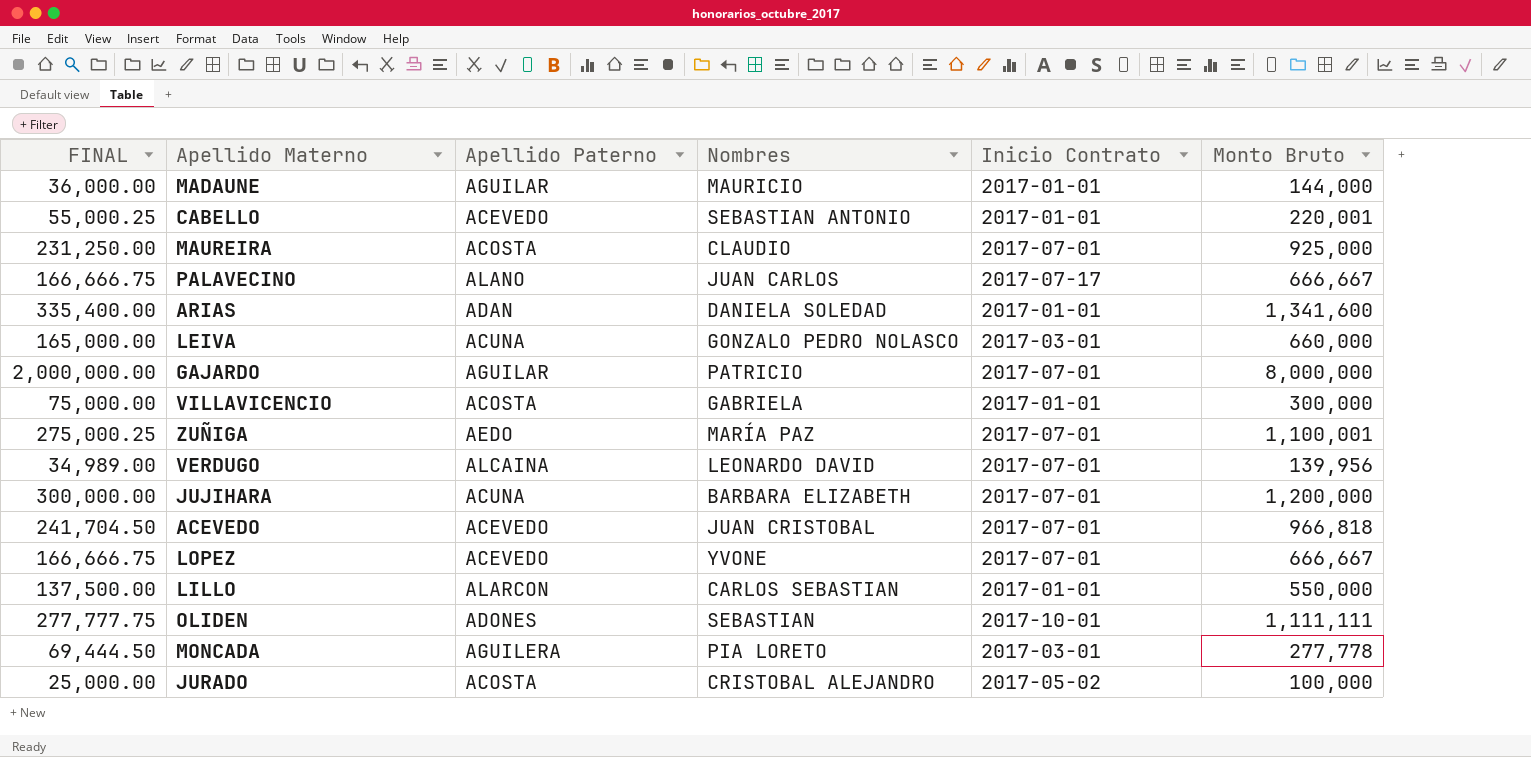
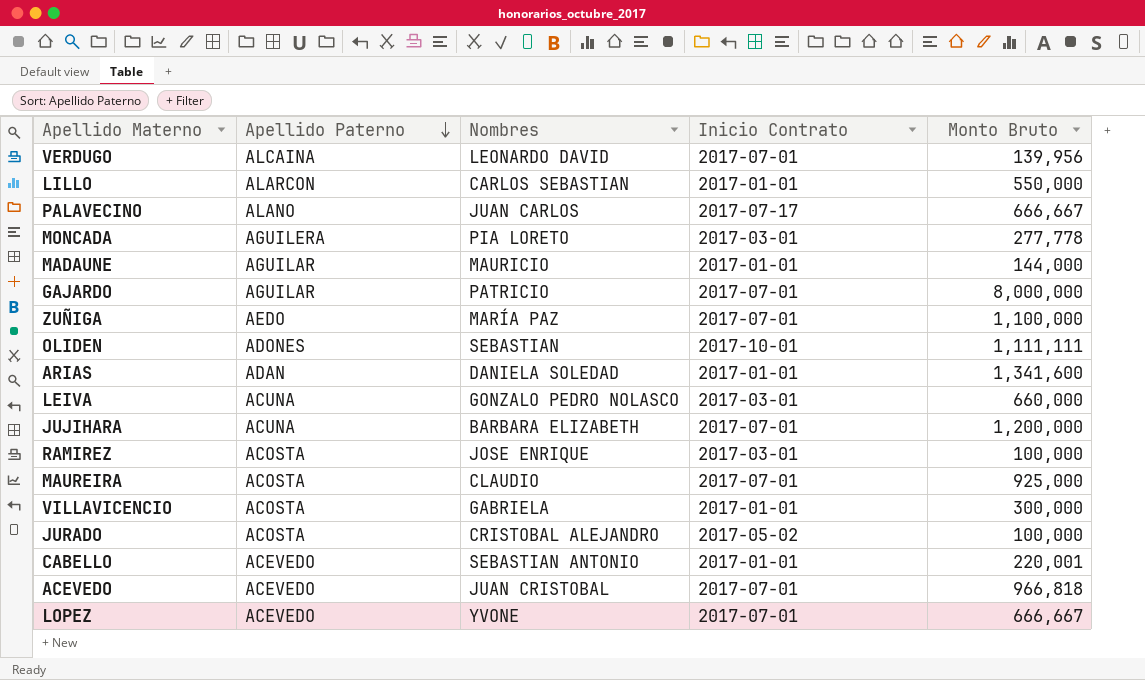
row order: none -> Apellido Paterno descending
column FINAL | formula: [Monto Bruto] * 0.25 -> none
ZUÑIGA | Monto Bruto: 1,100,001 -> 1,100,000
row RAMIREZ: none -> ACOSTA | JOSE ENRIQUE | 2017-03-01 | 100,000

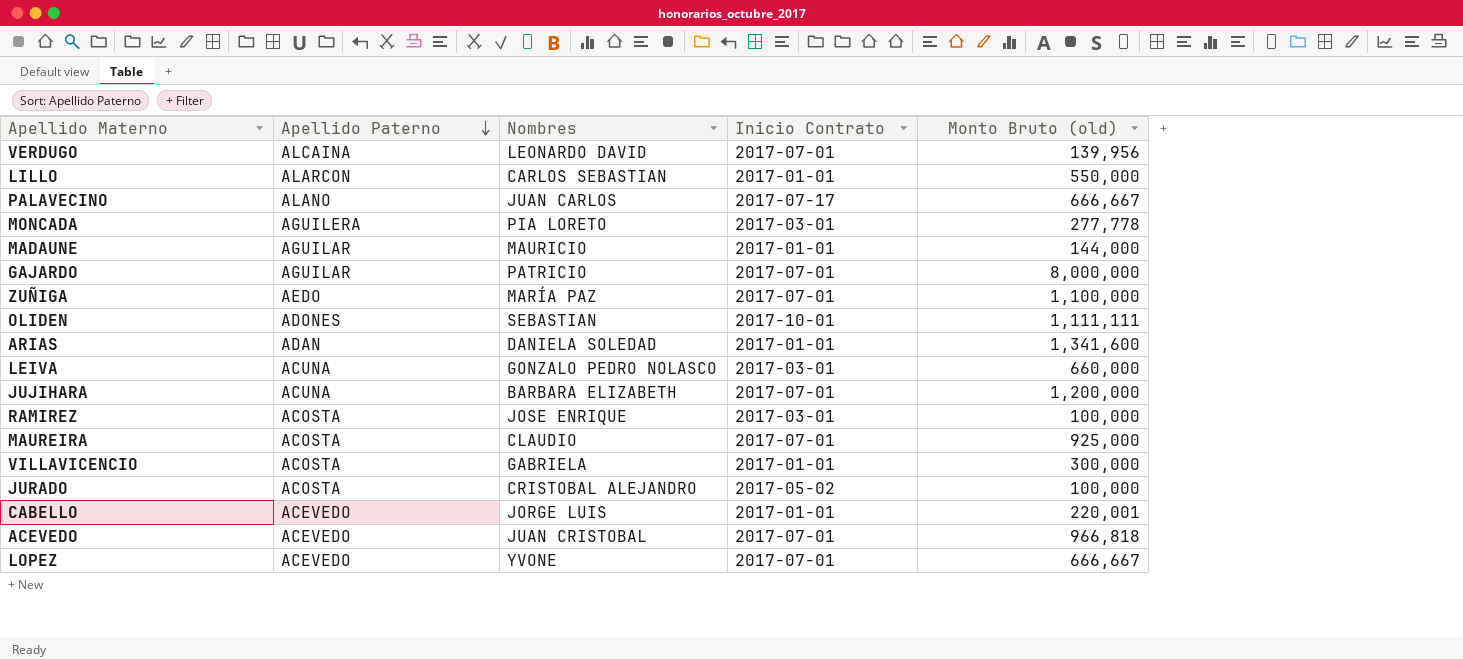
column name: Monto Bruto -> Monto Bruto (old)
CABELLO | Nombres: SEBASTIAN ANTONIO -> JORGE LUIS

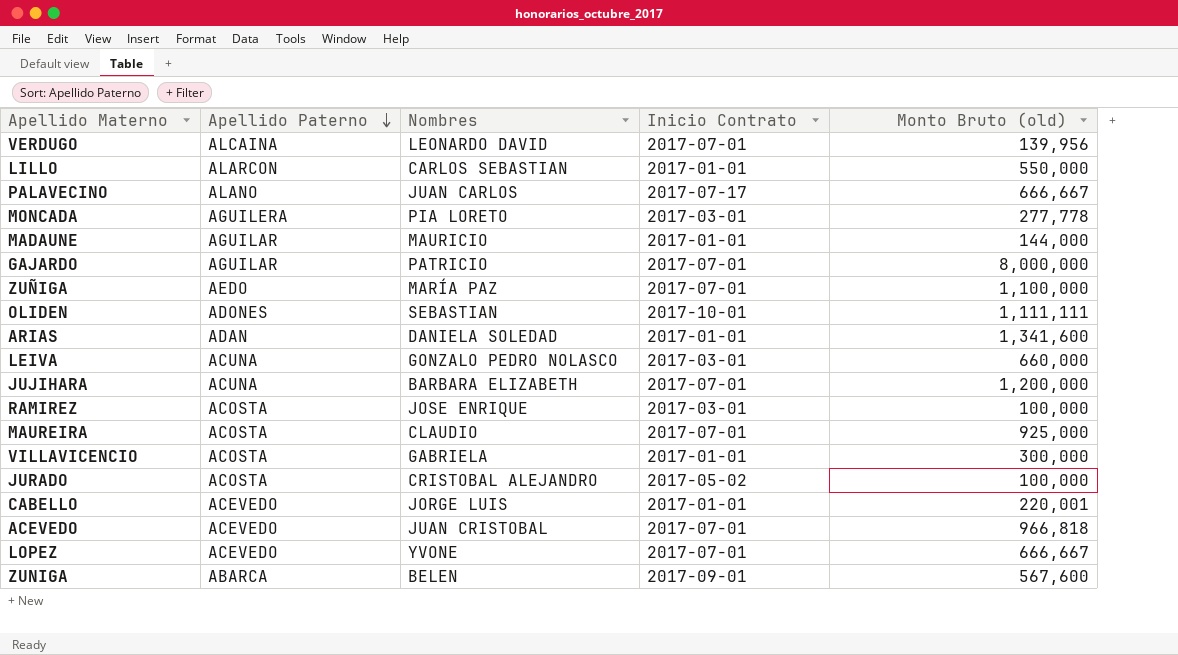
row ZUNIGA: none -> ABARCA | BELEN | 2017-09-01 | 567,600

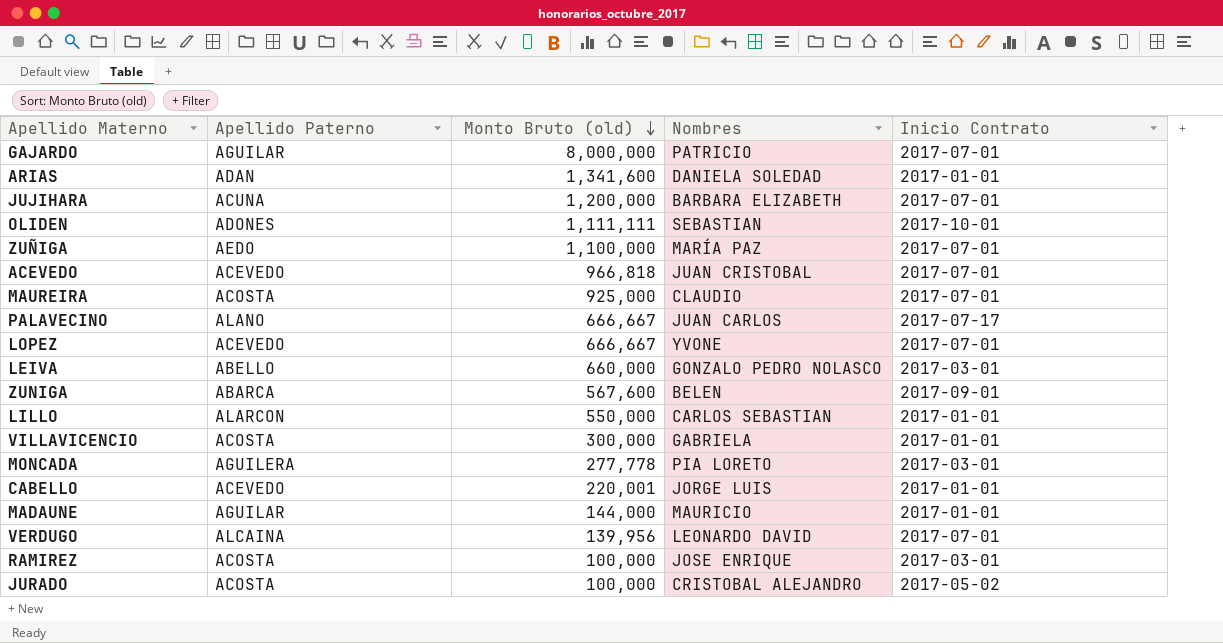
row order: Apellido Paterno descending -> Monto Bruto (old) descending
column Monto Bruto (old) | position: 5 -> 3
LEIVA | Apellido Paterno: ACUNA -> ABELLO

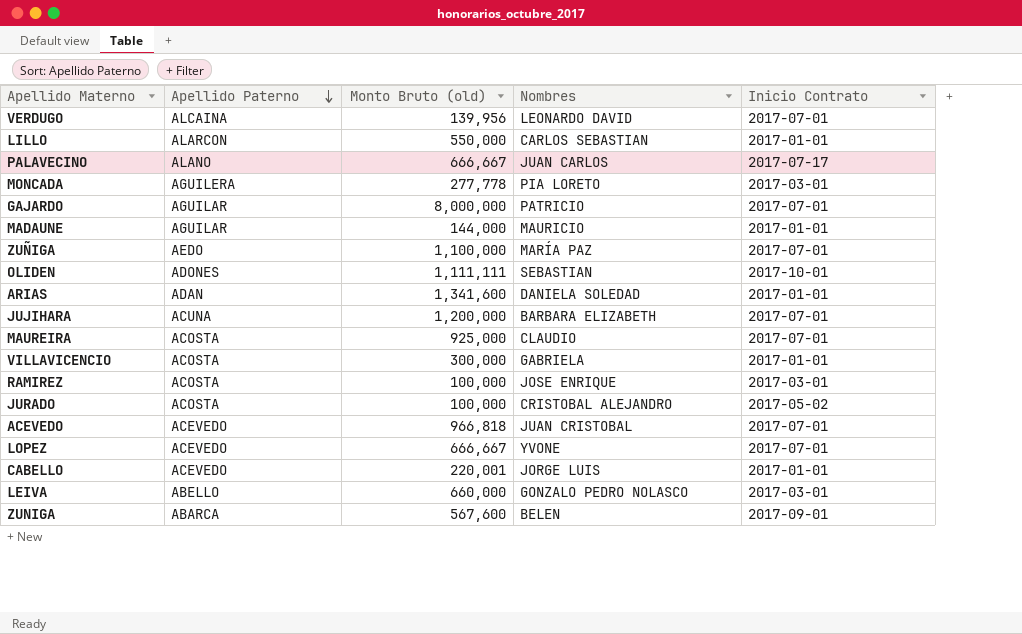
row order: Monto Bruto (old) descending -> Apellido Paterno descending

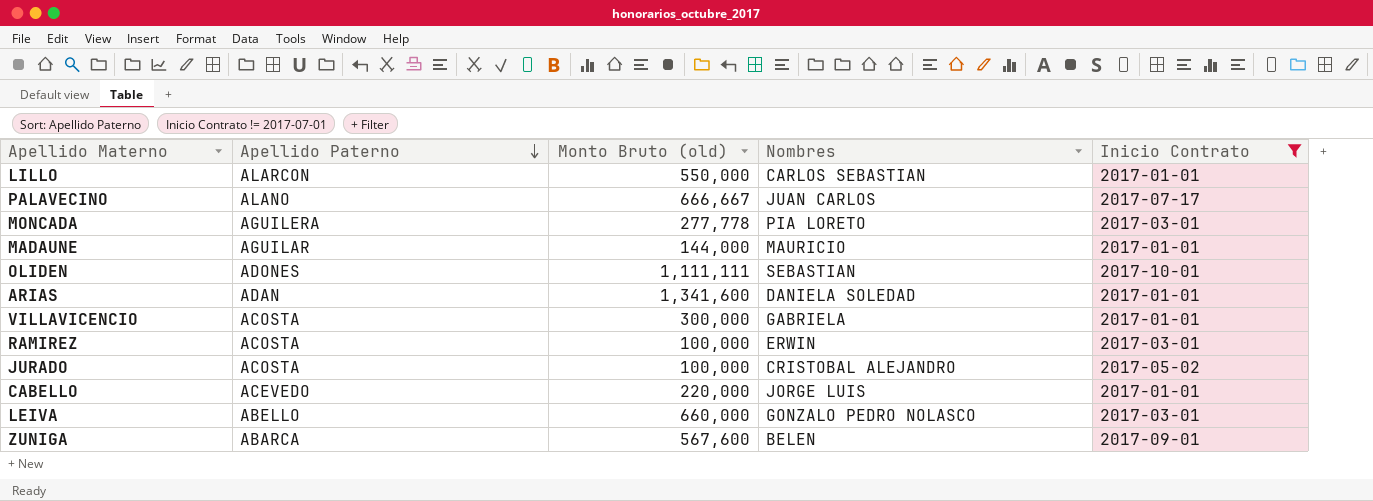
filter: none -> Inicio Contrato != 2017-07-01
RAMIREZ | Nombres: JOSE ENRIQUE -> ERWIN
CABELLO | Monto Bruto (old): 220,001 -> 220,000

